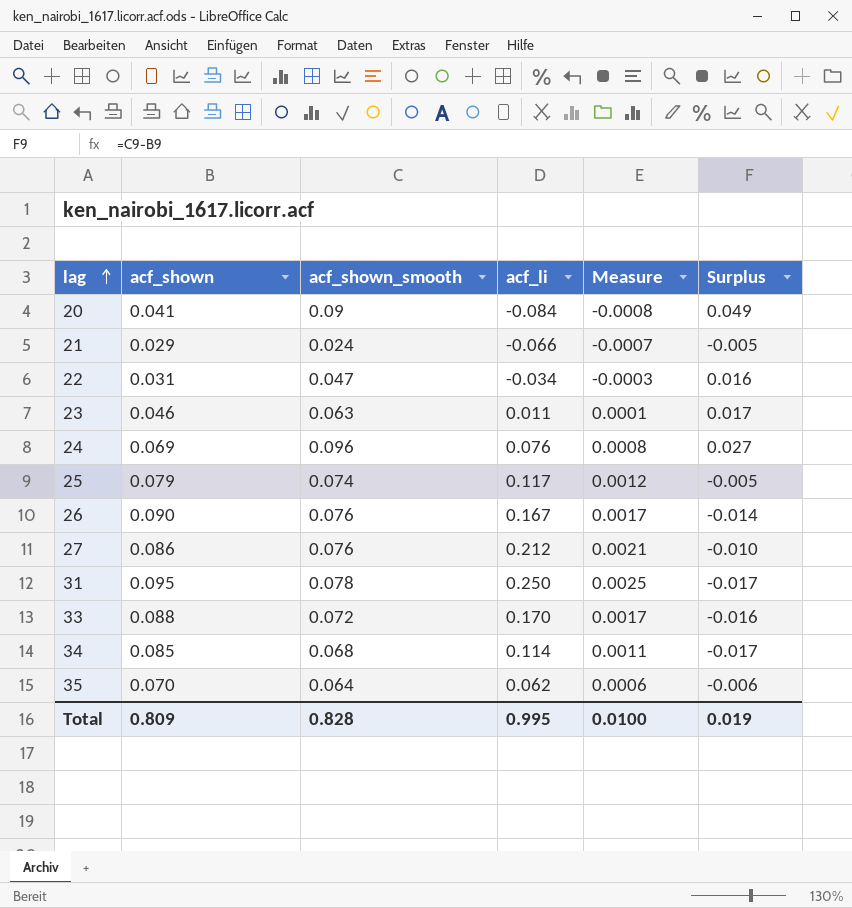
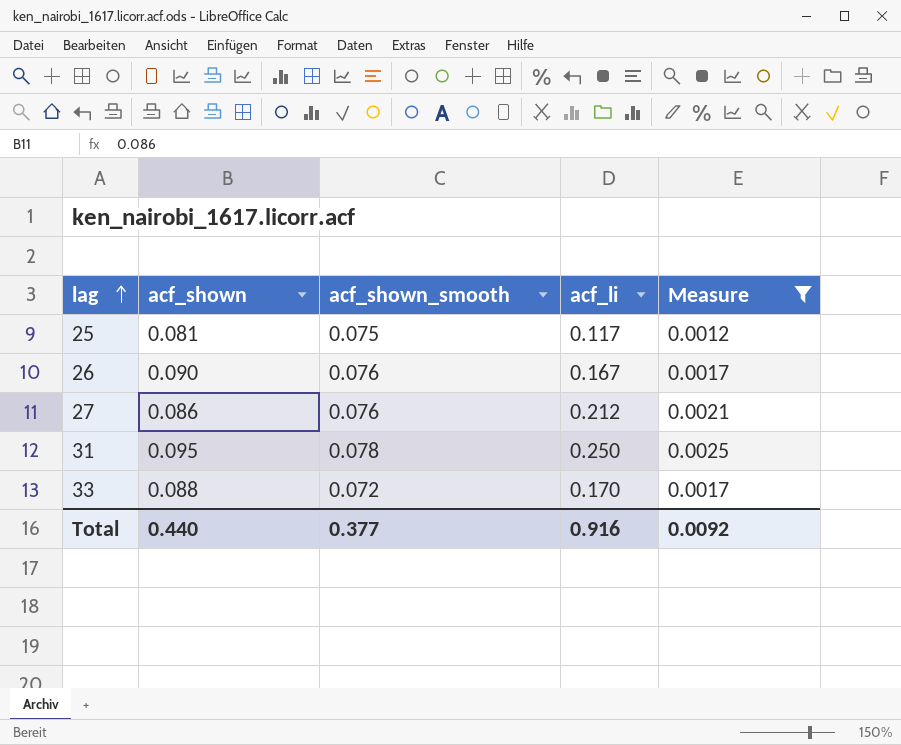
filter: none -> Measure >= 0.0012
column Surplus | formula: [acf_shown_smooth] - [acf_shown] -> none
25 | acf_shown: 0.079 -> 0.081
25 | acf_shown_smooth: 0.074 -> 0.075
Total | acf_shown: 0.809 -> 0.440
Total | acf_shown_smooth: 0.828 -> 0.377
Total | acf_li: 0.995 -> 0.916
Total | Measure: 0.0100 -> 0.0092

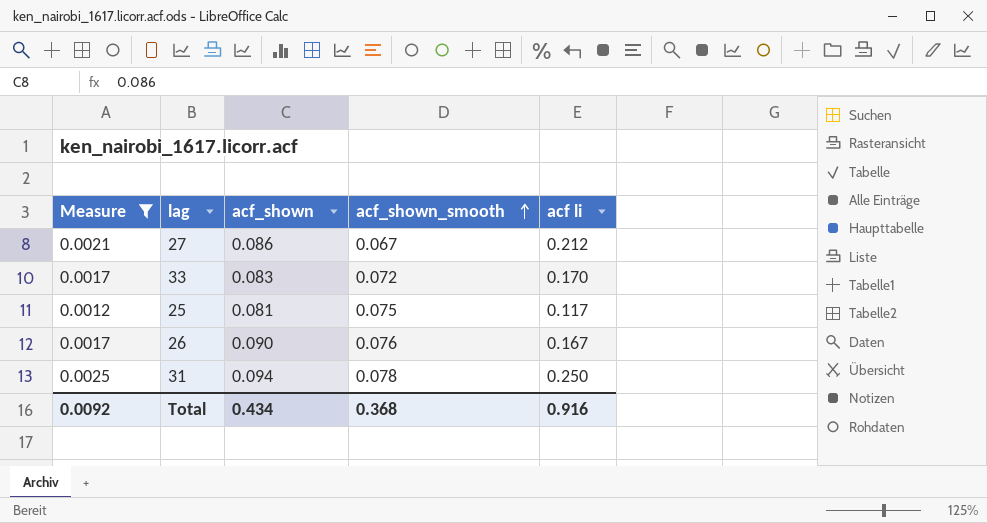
row order: lag ascending -> acf_shown_smooth ascending
column Measure | position: 5 -> 1
column name: acf_li -> acf li
27 | acf_shown_smooth: 0.076 -> 0.067
33 | acf_shown: 0.088 -> 0.083
31 | acf_shown: 0.095 -> 0.094
Total | acf_shown: 0.440 -> 0.434
Total | acf_shown_smooth: 0.377 -> 0.368

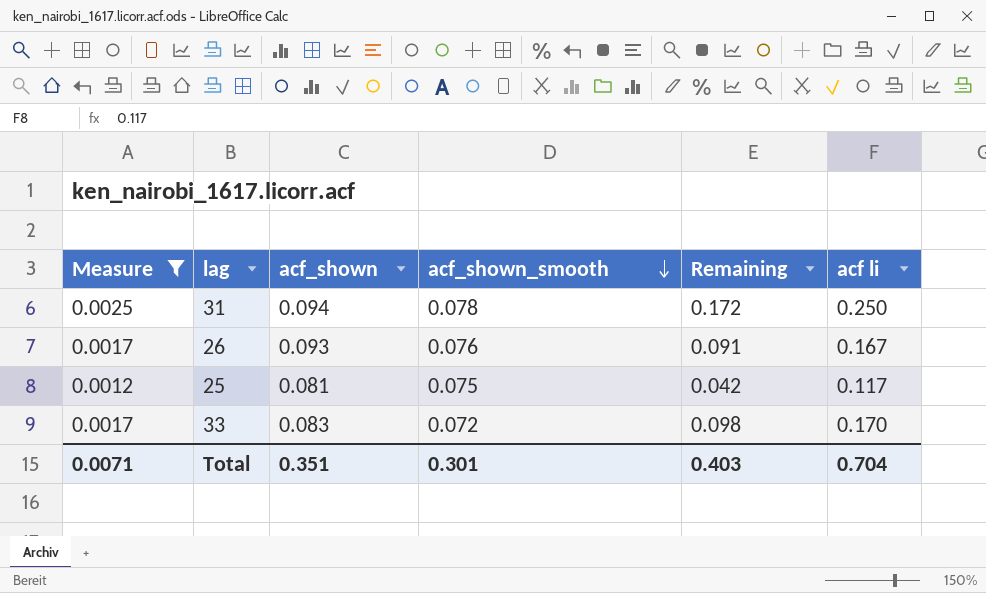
row order: acf_shown_smooth ascending -> acf_shown_smooth descending
column Remaining | formula: none -> [acf li] - [acf_shown_smooth]
row 27: 0.0021 | 0.086 | 0.067 | 0.212 -> none
26 | acf_shown: 0.090 -> 0.093
Total | Measure: 0.0092 -> 0.0071
Total | acf_shown: 0.434 -> 0.351
Total | acf_shown_smooth: 0.368 -> 0.301
Total | acf li: 0.916 -> 0.704

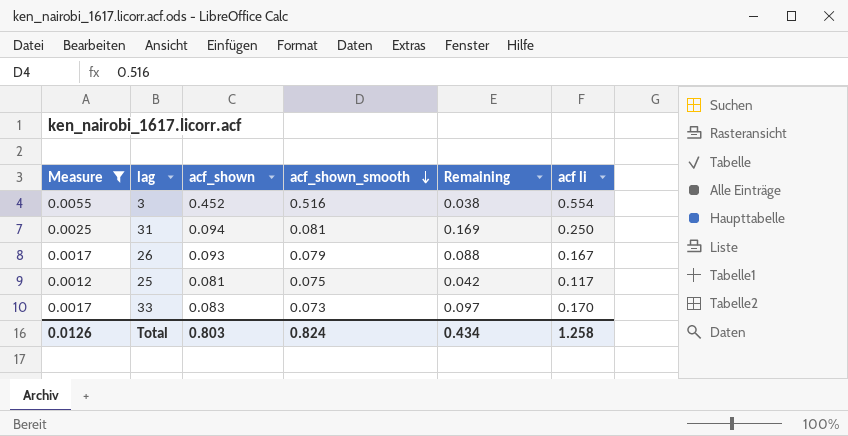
row 3: none -> 0.0055 | 0.452 | 0.516 | 0.038 | 0.554
31 | acf_shown_smooth: 0.078 -> 0.081
31 | Remaining: 0.172 -> 0.169
26 | acf_shown_smooth: 0.076 -> 0.079
26 | Remaining: 0.091 -> 0.088
33 | acf_shown_smooth: 0.072 -> 0.073
33 | Remaining: 0.098 -> 0.097
Total | Measure: 0.0071 -> 0.0126
Total | acf_shown: 0.351 -> 0.803
Total | acf_shown_smooth: 0.301 -> 0.824
Total | Remaining: 0.403 -> 0.434
Total | acf li: 0.704 -> 1.258

